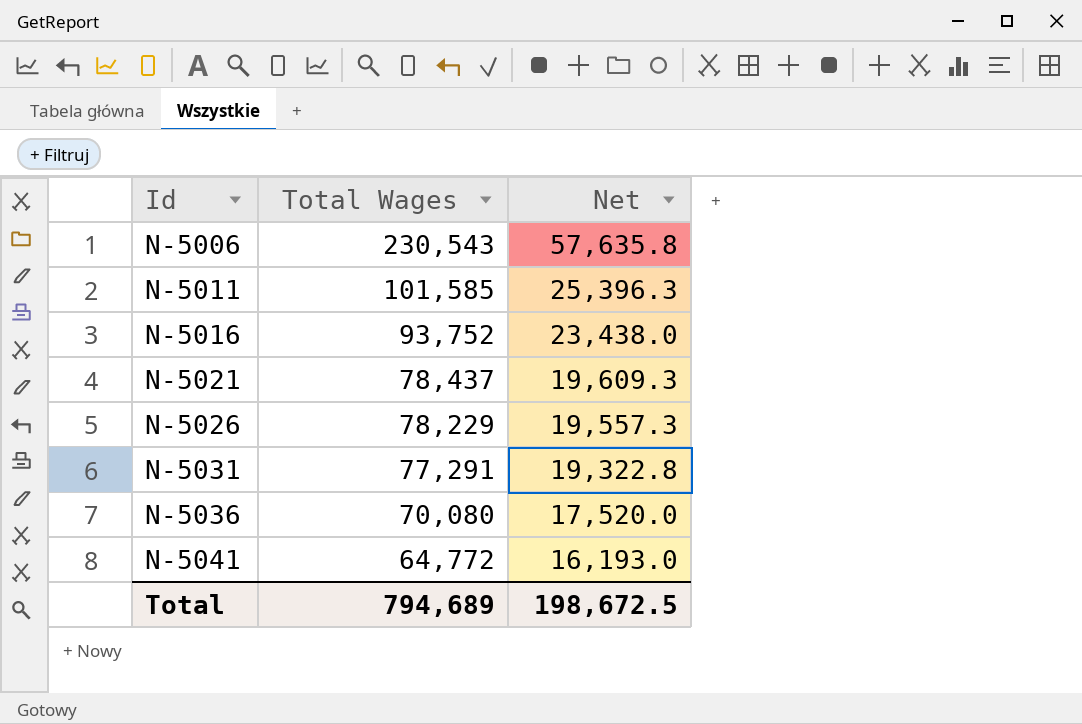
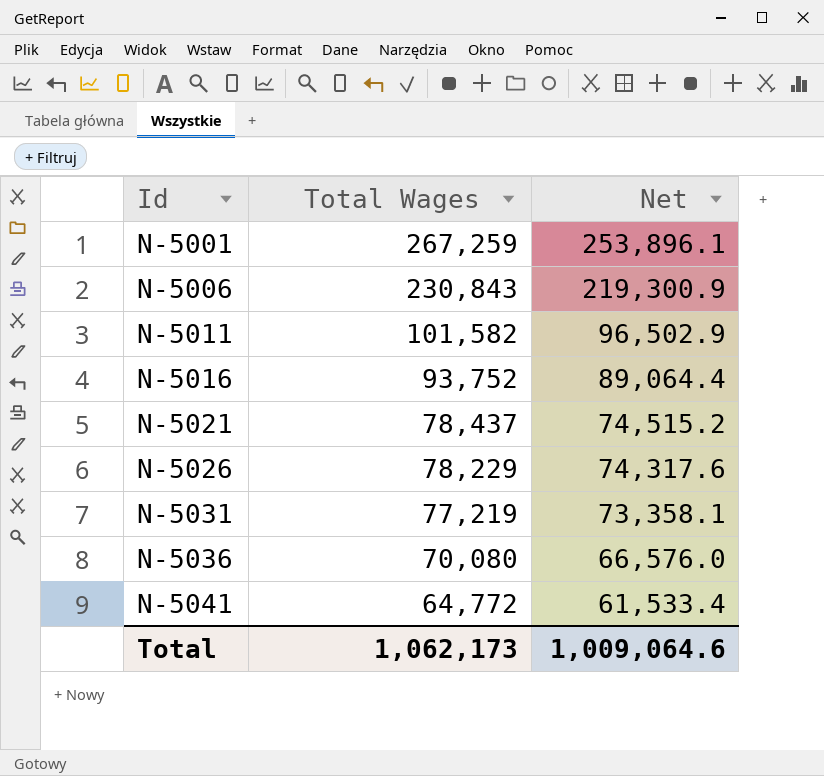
column Net | formula: [Total Wages] * 0.25 -> [Total Wages] * 0.95
row N-5001: none -> 267,259 | 253,896.1
N-5006 | Total Wages: 230,543 -> 230,843
N-5011 | Total Wages: 101,585 -> 101,582
N-5031 | Total Wages: 77,291 -> 77,219
Total | Total Wages: 794,689 -> 1,062,173
Total | Net: 198,672.5 -> 1,009,064.6

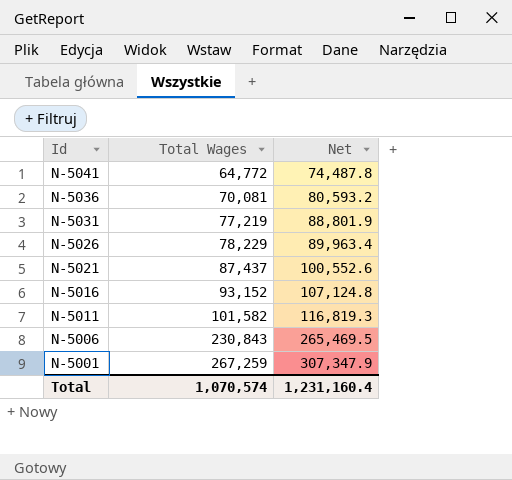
row order: Id ascending -> Id descending
column Net | formula: [Total Wages] * 0.95 -> [Total Wages] * 1.15
N-5036 | Total Wages: 70,080 -> 70,081
N-5021 | Total Wages: 78,437 -> 87,437
N-5016 | Total Wages: 93,752 -> 93,152
Total | Total Wages: 1,062,173 -> 1,070,574
Total | Net: 1,009,064.6 -> 1,231,160.4

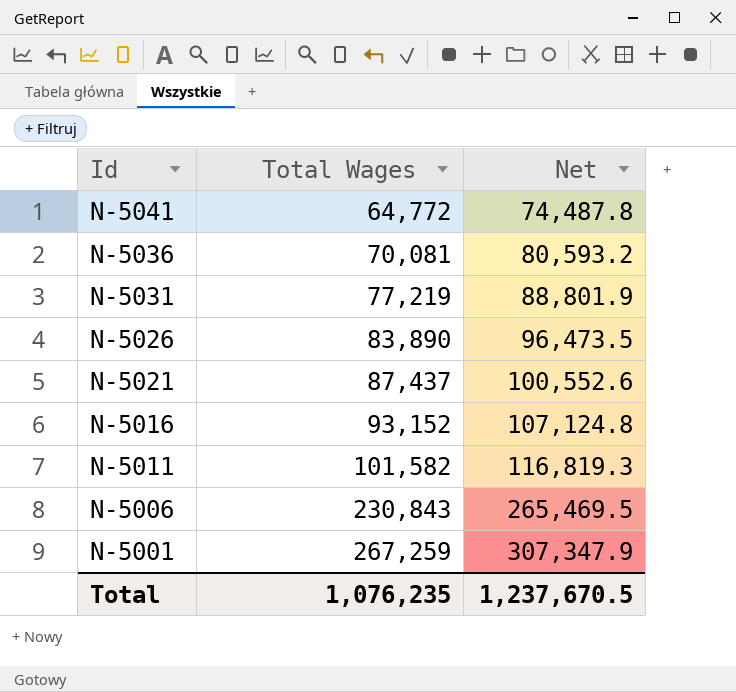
N-5026 | Total Wages: 78,229 -> 83,890
N-5026 | Net: 89,963.4 -> 96,473.5
Total | Total Wages: 1,070,574 -> 1,076,235
Total | Net: 1,231,160.4 -> 1,237,670.5

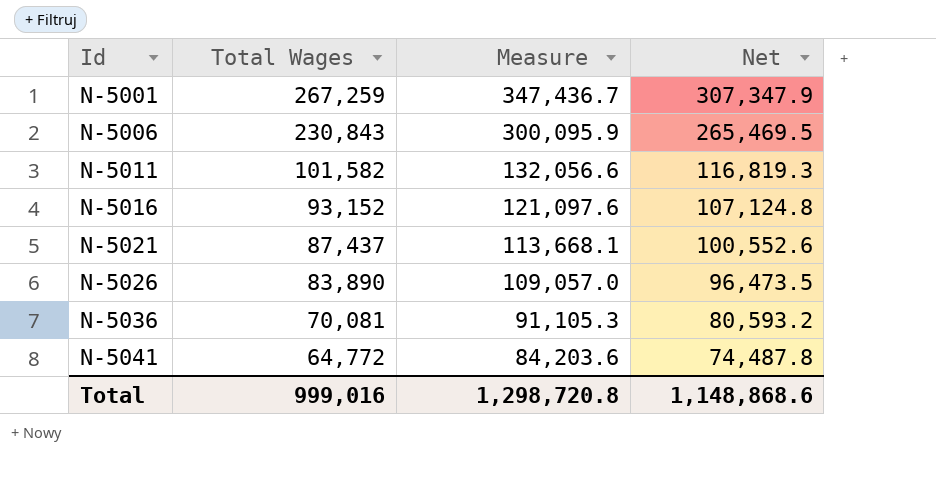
row order: Id descending -> Id ascending
column Measure | formula: none -> [Total Wages] * 1.3
row N-5031: 77,219 | 88,801.9 -> none
Total | Total Wages: 1,076,235 -> 999,016
Total | Net: 1,237,670.5 -> 1,148,868.6

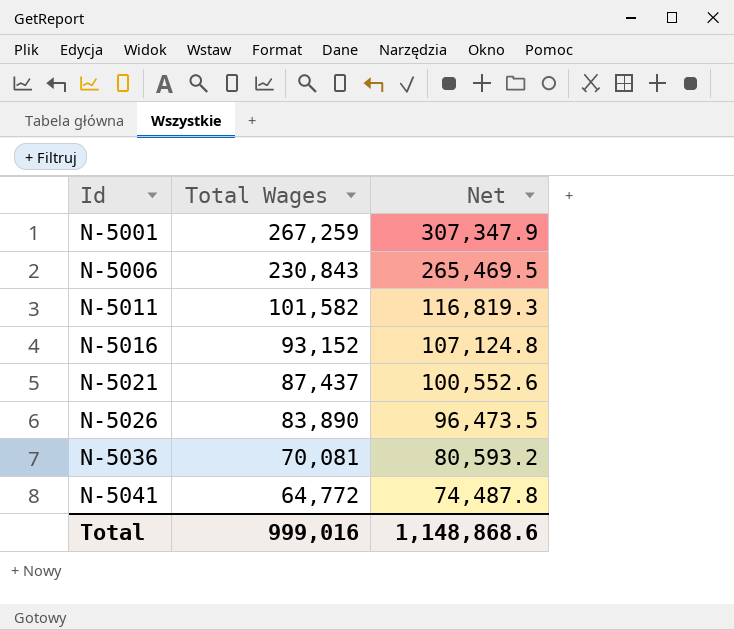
column Measure | formula: [Total Wages] * 1.3 -> none

